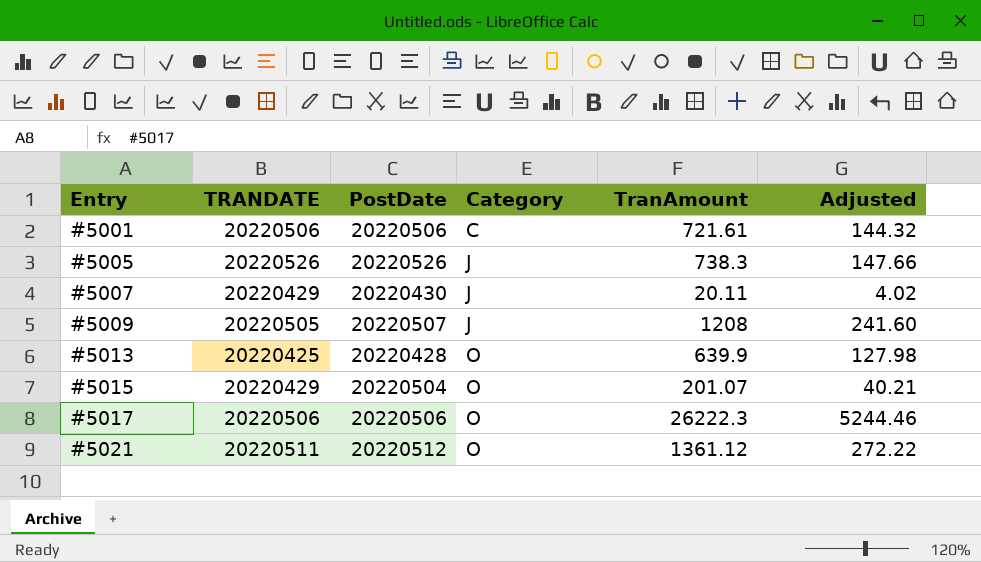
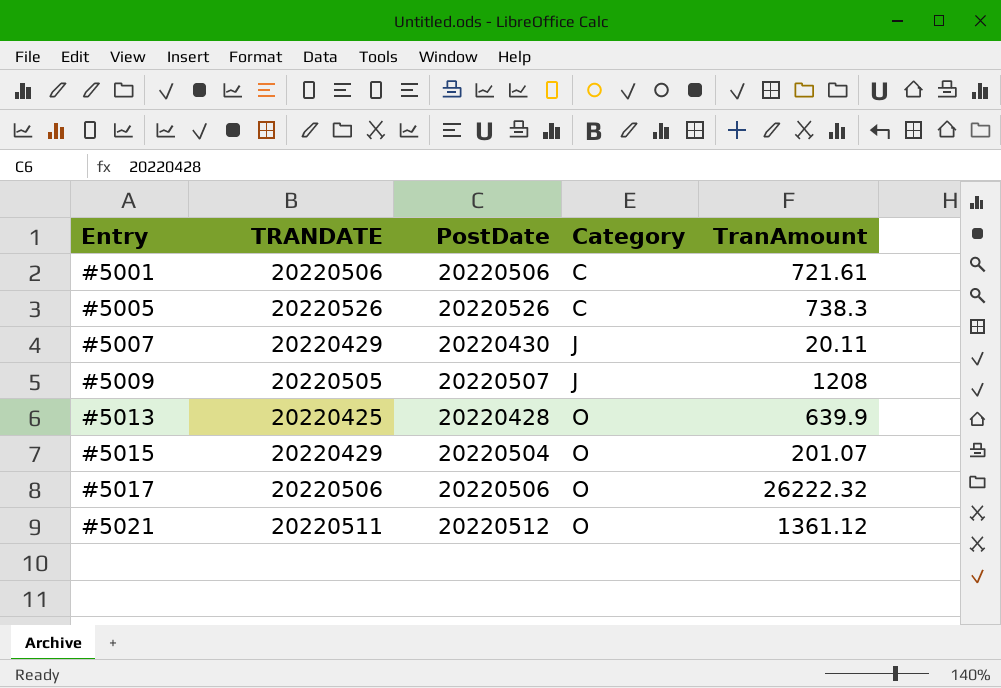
column Adjusted | formula: [TranAmount] * 0.2 -> none
#5005 | Category: J -> C
#5017 | TranAmount: 26222.3 -> 26222.32

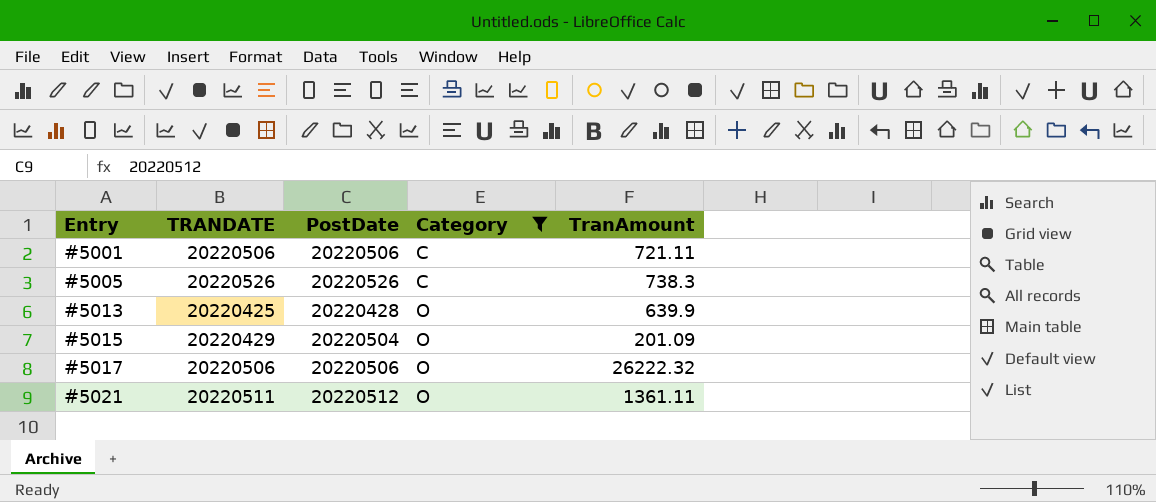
filter: none -> Category != J
#5001 | TranAmount: 721.61 -> 721.11
#5015 | TranAmount: 201.07 -> 201.09
#5021 | TranAmount: 1361.12 -> 1361.11

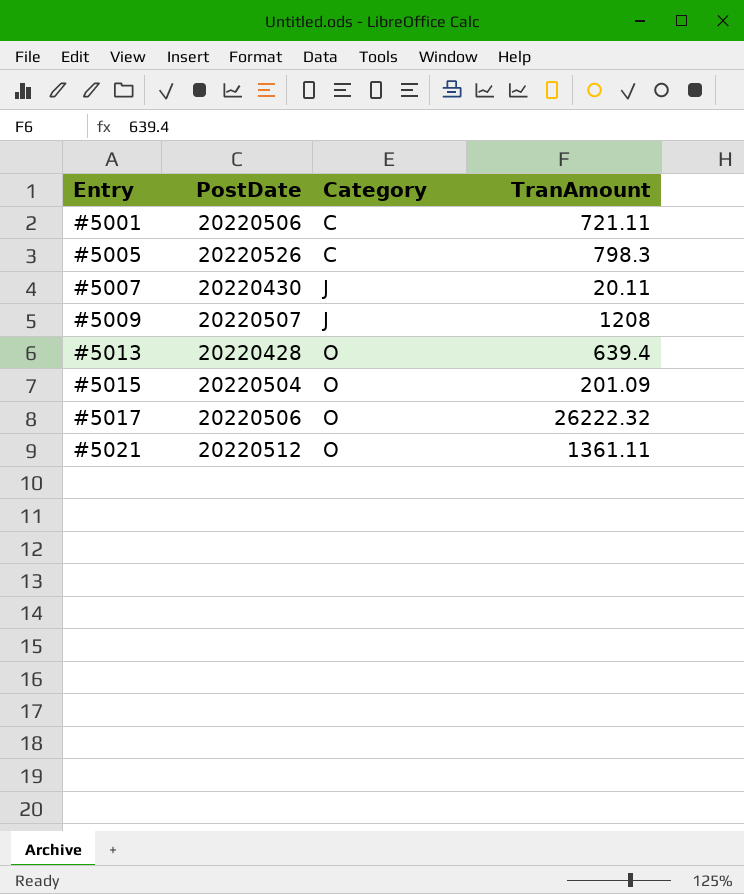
filter: Category != J -> none
column TRANDATE | position: 2 -> none
#5005 | TranAmount: 738.3 -> 798.3
#5013 | TranAmount: 639.9 -> 639.4

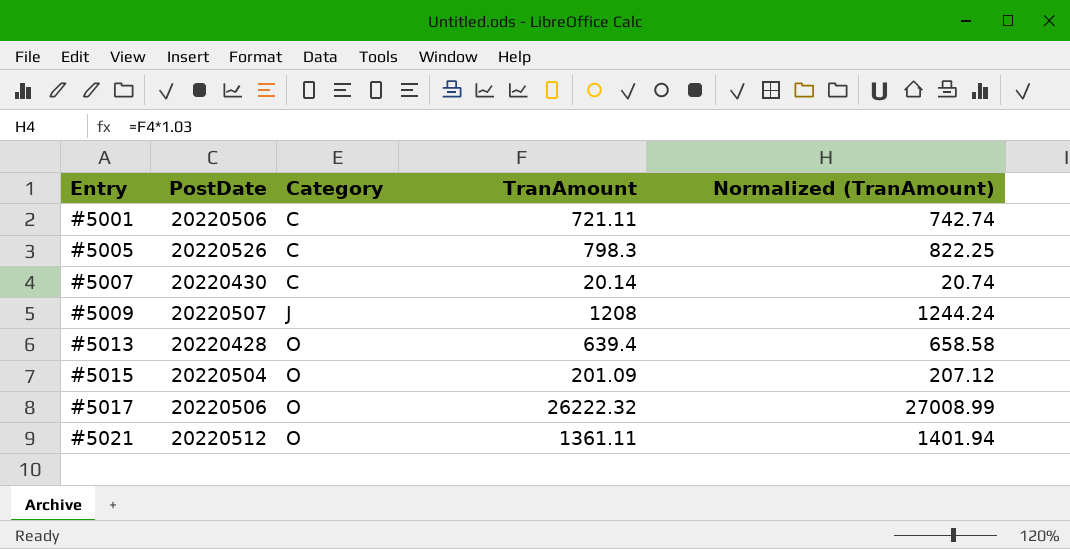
column Normalized (TranAmount) | formula: none -> [TranAmount] * 1.03
#5007 | Category: J -> C
#5007 | TranAmount: 20.11 -> 20.14

